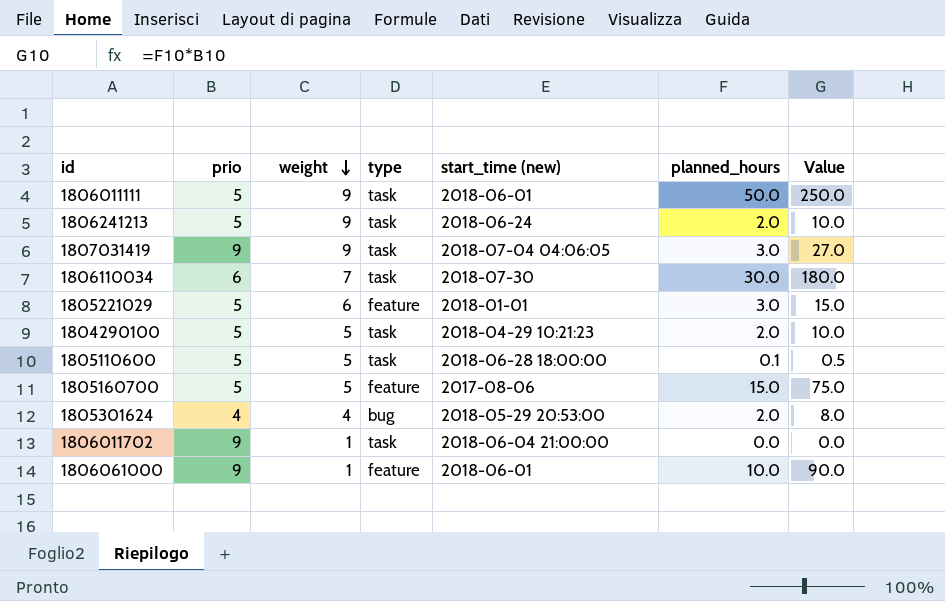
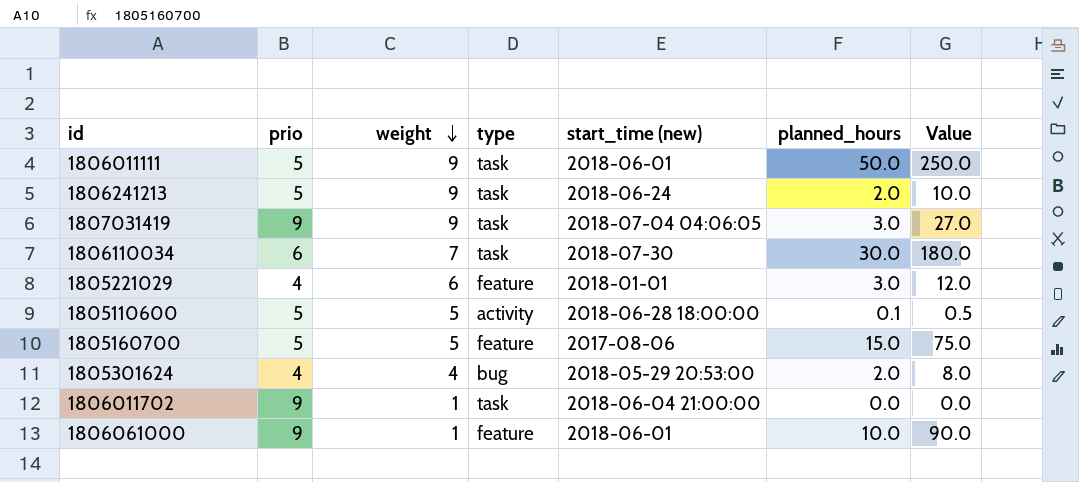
row 1804290100: 5 | 5 | task | 2018-04-29 10:21:23 | 2.0 | 10.0 -> none
1805221029 | prio: 5 -> 4
1805221029 | Value: 15.0 -> 12.0
1805110600 | type: task -> activity

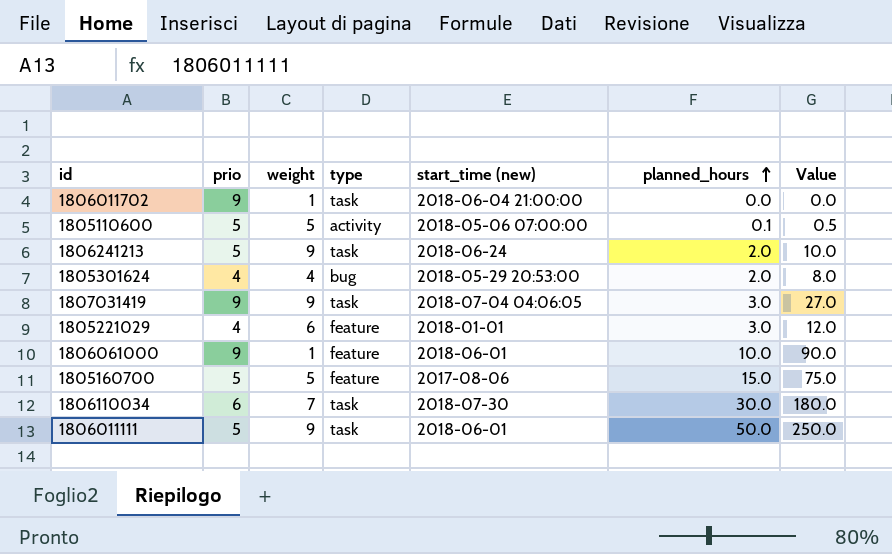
row order: weight descending -> planned_hours ascending
1805110600 | start_time (new): 2018-06-28 18:00:00 -> 2018-05-06 07:00:00

